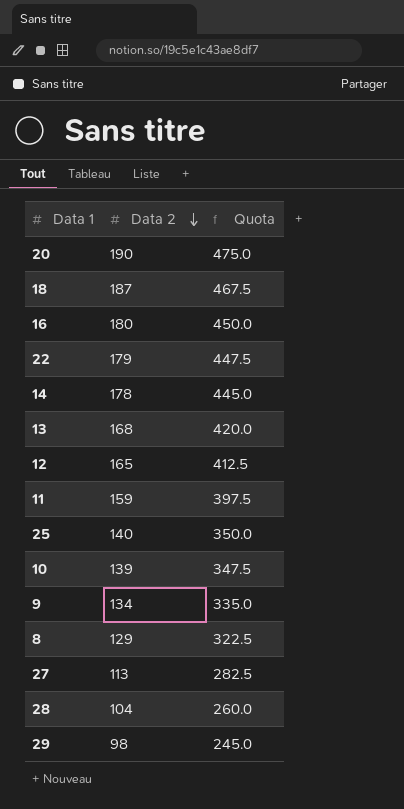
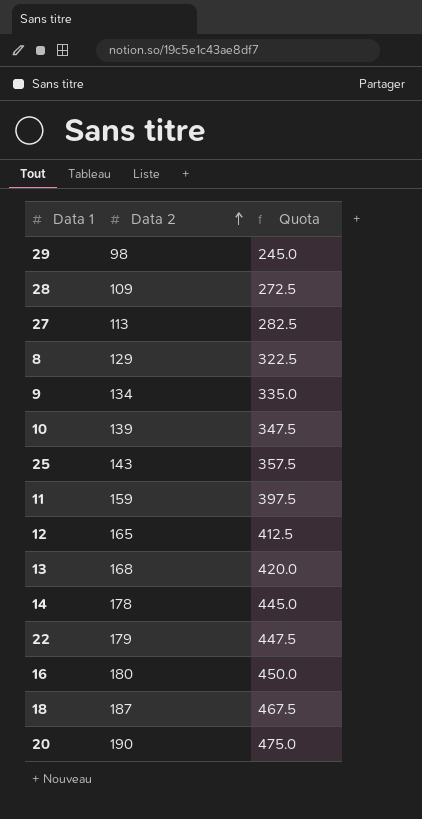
row order: Data 2 descending -> Data 2 ascending
28 | Data 2: 104 -> 109
28 | Quota: 260.0 -> 272.5
25 | Data 2: 140 -> 143
25 | Quota: 350.0 -> 357.5

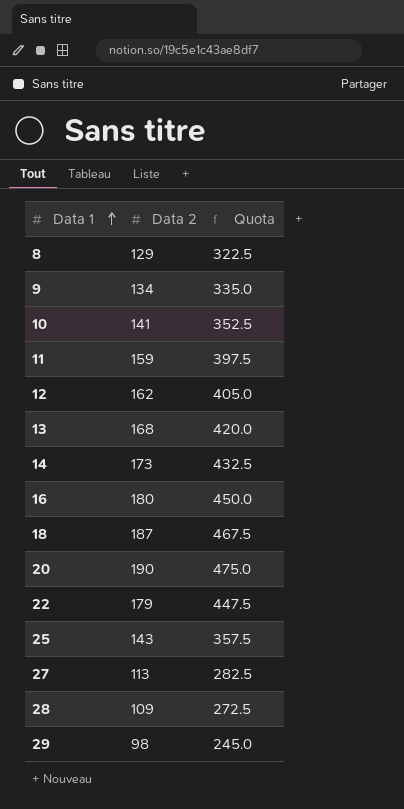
row order: Data 2 ascending -> Data 1 ascending
10 | Data 2: 139 -> 141
10 | Quota: 347.5 -> 352.5
12 | Data 2: 165 -> 162
12 | Quota: 412.5 -> 405.0
14 | Data 2: 178 -> 173
14 | Quota: 445.0 -> 432.5

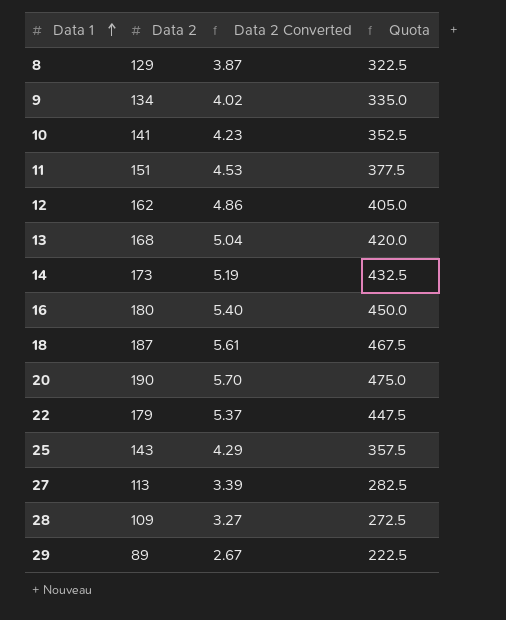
column Data 2 Converted | formula: none -> [Data 2] * 0.03
11 | Data 2: 159 -> 151
11 | Quota: 397.5 -> 377.5
29 | Data 2: 98 -> 89
29 | Quota: 245.0 -> 222.5

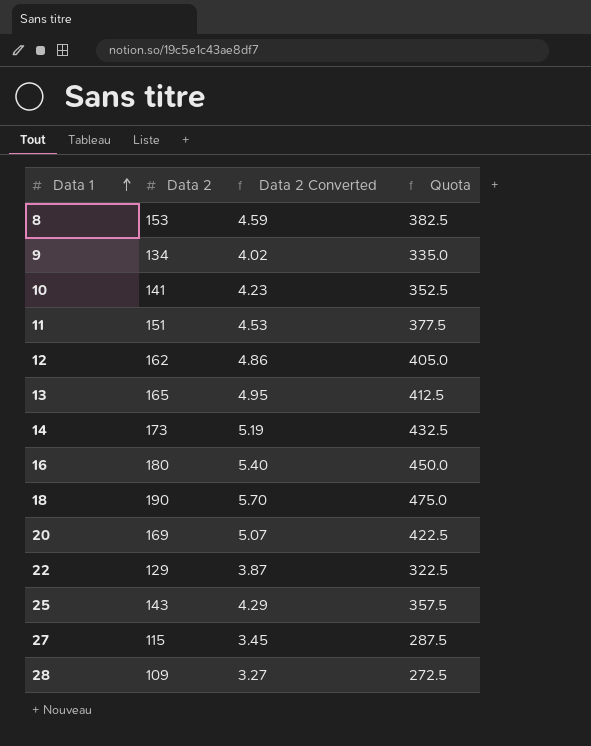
row 29: 89 | 2.67 | 222.5 -> none
8 | Data 2: 129 -> 153
8 | Data 2 Converted: 3.87 -> 4.59
8 | Quota: 322.5 -> 382.5
13 | Data 2: 168 -> 165
13 | Data 2 Converted: 5.04 -> 4.95
13 | Quota: 420.0 -> 412.5
18 | Data 2: 187 -> 190
18 | Data 2 Converted: 5.61 -> 5.70
18 | Quota: 467.5 -> 475.0
20 | Data 2: 190 -> 169
20 | Data 2 Converted: 5.70 -> 5.07
20 | Quota: 475.0 -> 422.5
22 | Data 2: 179 -> 129
22 | Data 2 Converted: 5.37 -> 3.87
22 | Quota: 447.5 -> 322.5
27 | Data 2: 113 -> 115
27 | Data 2 Converted: 3.39 -> 3.45
27 | Quota: 282.5 -> 287.5

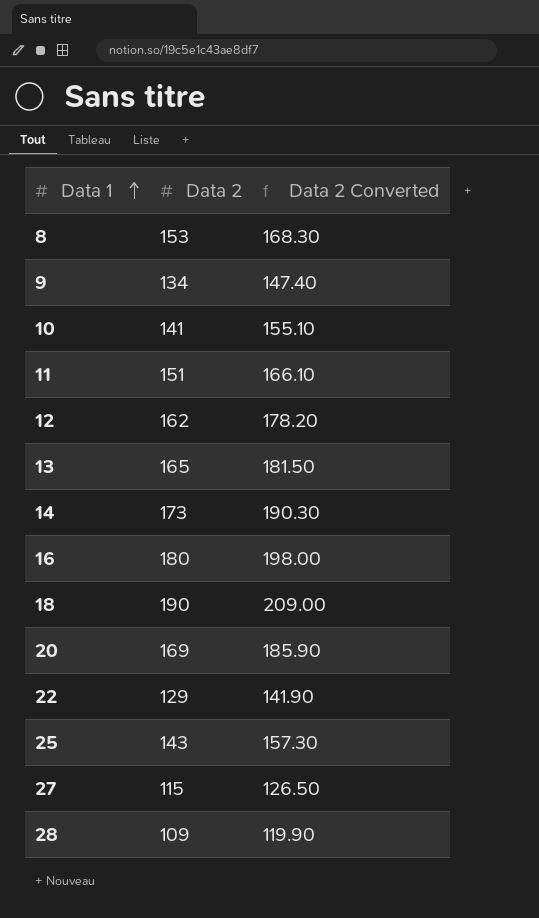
column Quota | formula: [Data 2] * 2.5 -> none
column Data 2 Converted | formula: [Data 2] * 0.03 -> [Data 2] * 1.1

